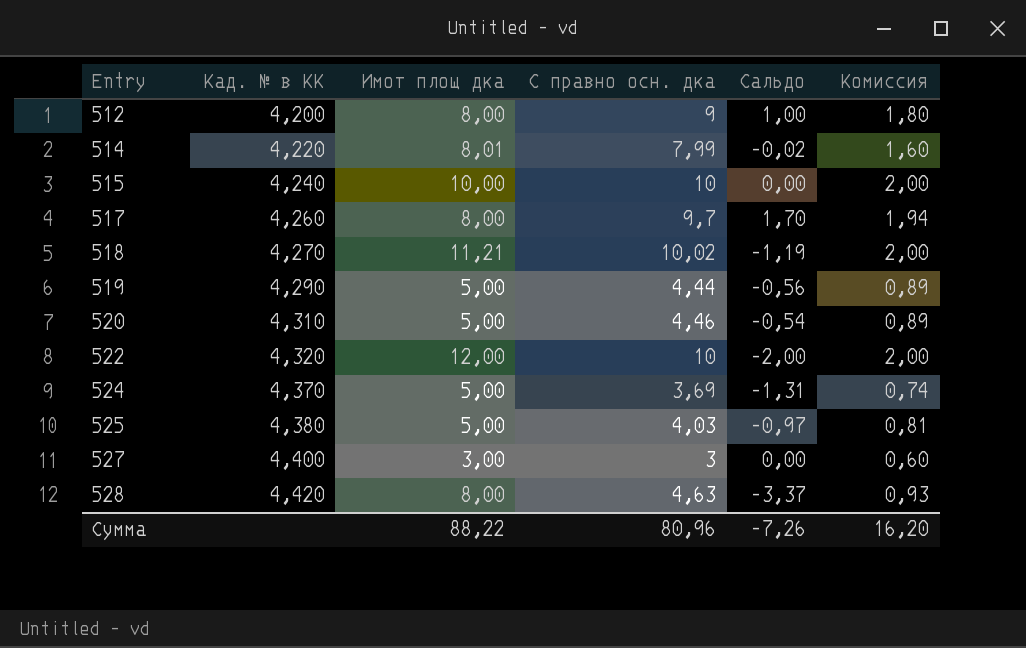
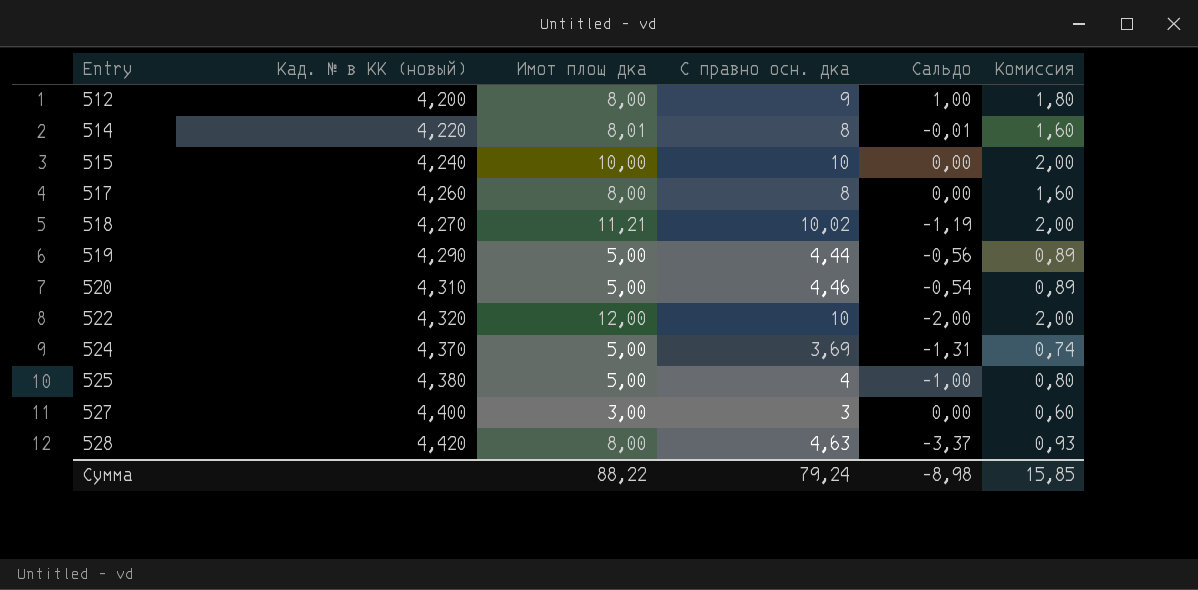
column name: Кад. № в КК -> Кад. № в КК (новый)
514 | С правно осн. дка: 7,99 -> 8
514 | Сальдо: -0,02 -> -0,01
517 | С правно осн. дка: 9,7 -> 8
517 | Сальдо: 1,70 -> 0,00
517 | Комиссия: 1,94 -> 1,60
525 | С правно осн. дка: 4,03 -> 4
525 | Сальдо: -0,97 -> -1,00
525 | Комиссия: 0,81 -> 0,80
Сумма | С правно осн. дка: 80,96 -> 79,24
Сумма | Сальдо: -7,26 -> -8,98
Сумма | Комиссия: 16,20 -> 15,85

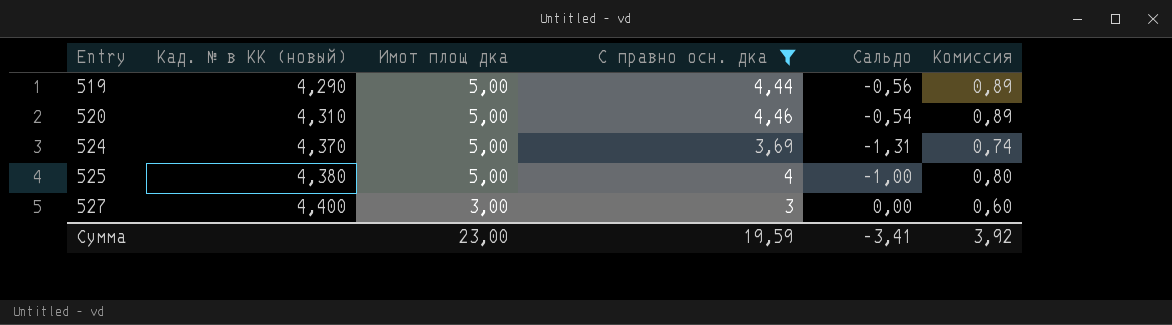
filter: none -> С правно осн. дка <= 4,46
Сумма | Имот площ дка: 88,22 -> 23,00
Сумма | С правно осн. дка: 79,24 -> 19,59
Сумма | Сальдо: -8,98 -> -3,41
Сумма | Комиссия: 15,85 -> 3,92

